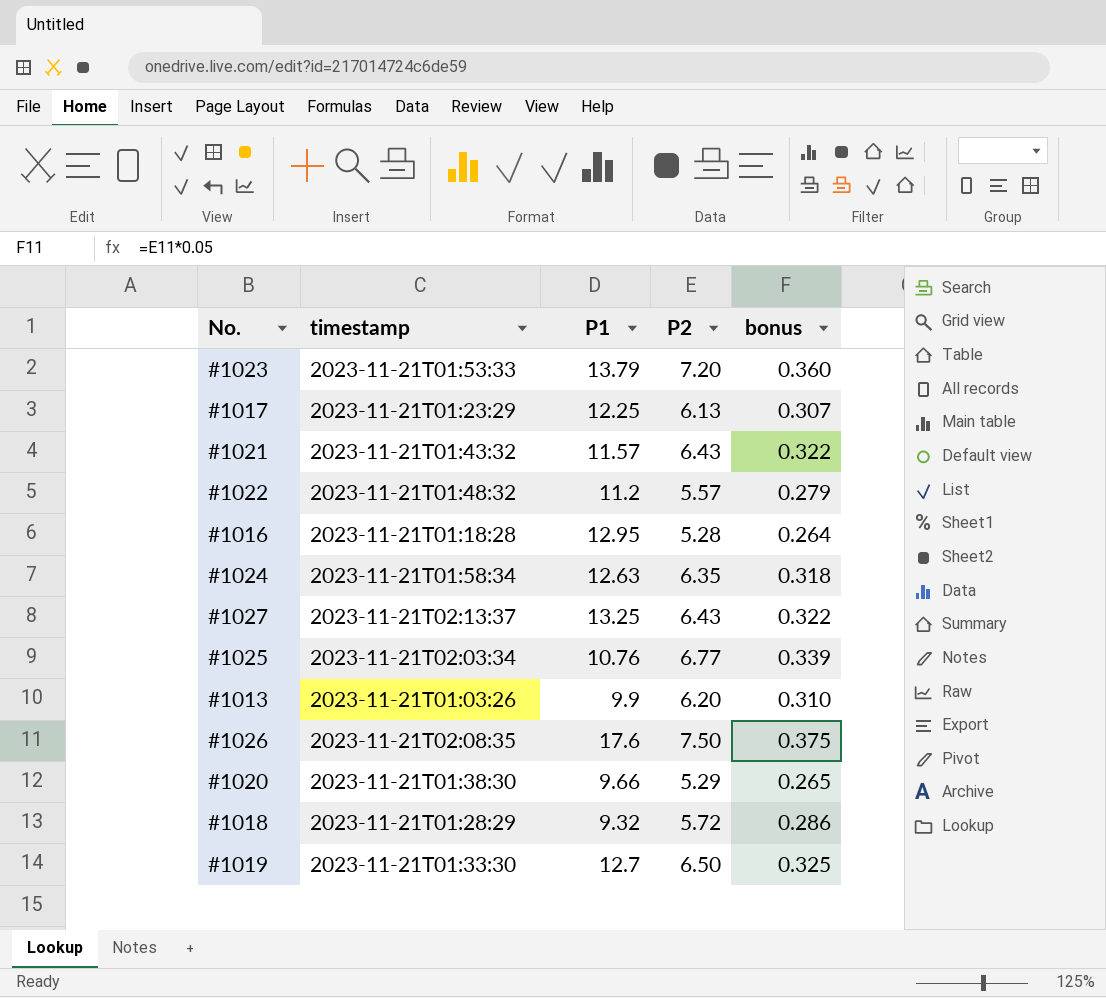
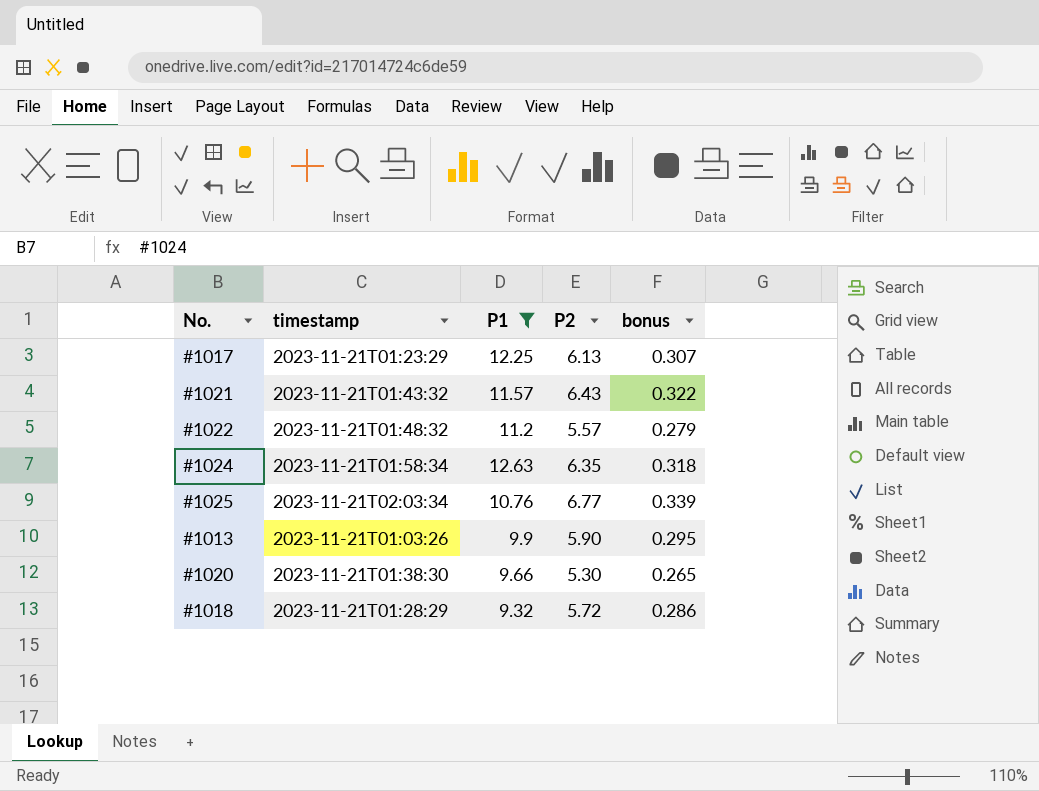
filter: none -> P1 <= 12.63
#1013 | P2: 6.20 -> 5.90
#1013 | bonus: 0.310 -> 0.295
#1020 | P2: 5.29 -> 5.30

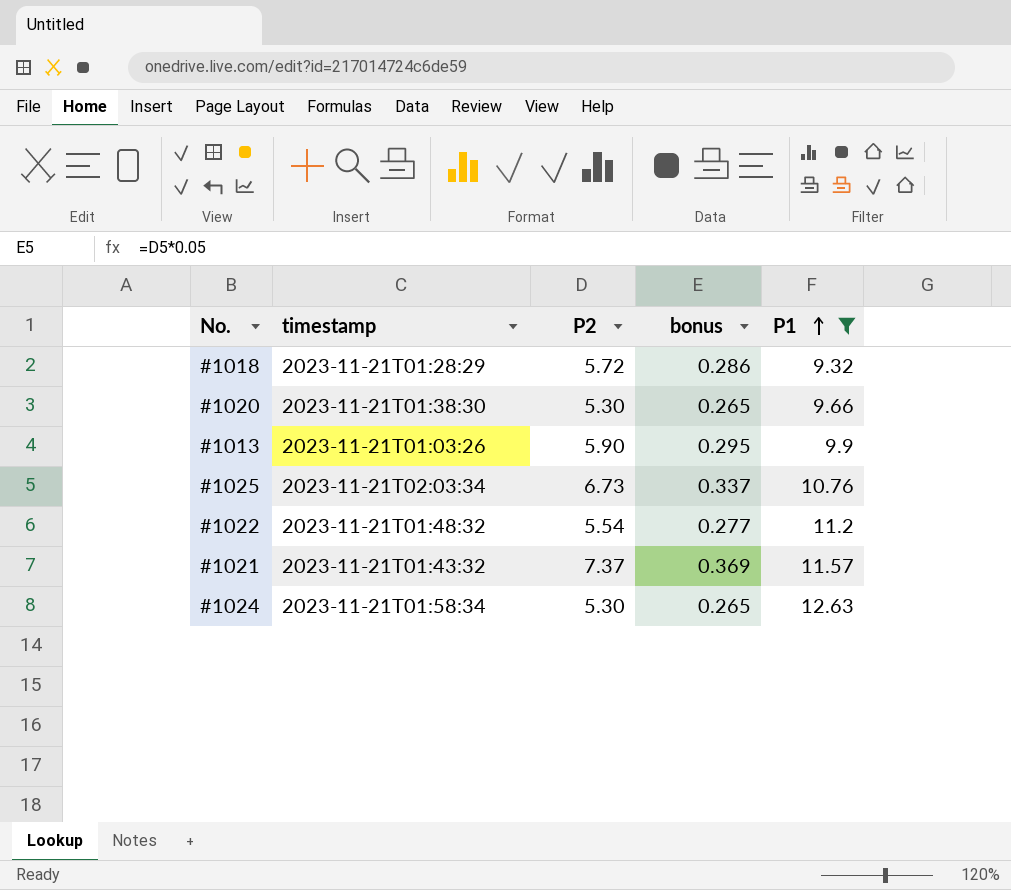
row order: none -> P1 ascending
column P1 | position: 3 -> 5
row #1017: 2023-11-21T01:23:29 | 12.25 | 6.13 | 0.307 -> none
#1025 | P2: 6.77 -> 6.73
#1025 | bonus: 0.339 -> 0.337
#1022 | P2: 5.57 -> 5.54
#1022 | bonus: 0.279 -> 0.277
#1021 | P2: 6.43 -> 7.37
#1021 | bonus: 0.322 -> 0.369
#1024 | P2: 6.35 -> 5.30
#1024 | bonus: 0.318 -> 0.265

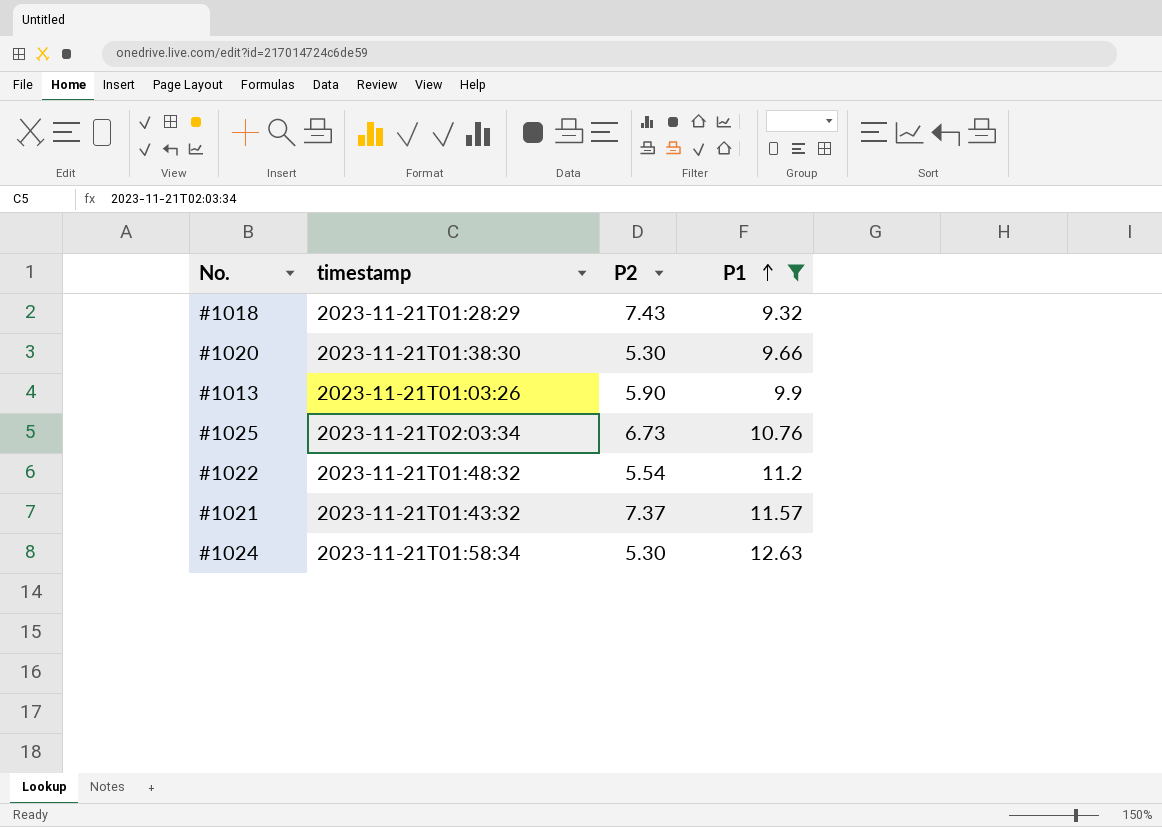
column bonus | formula: [P2] * 0.05 -> none
#1018 | P2: 5.72 -> 7.43

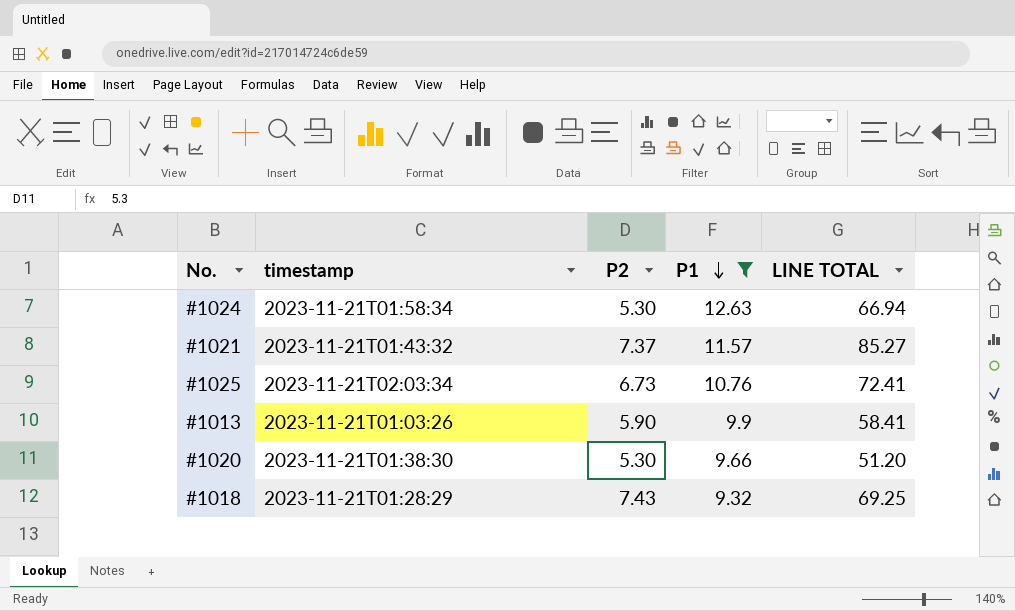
row order: P1 ascending -> P1 descending
column LINE TOTAL | formula: none -> [P2] * [P1]
row #1022: 2023-11-21T01:48:32 | 5.54 | 11.2 -> none

